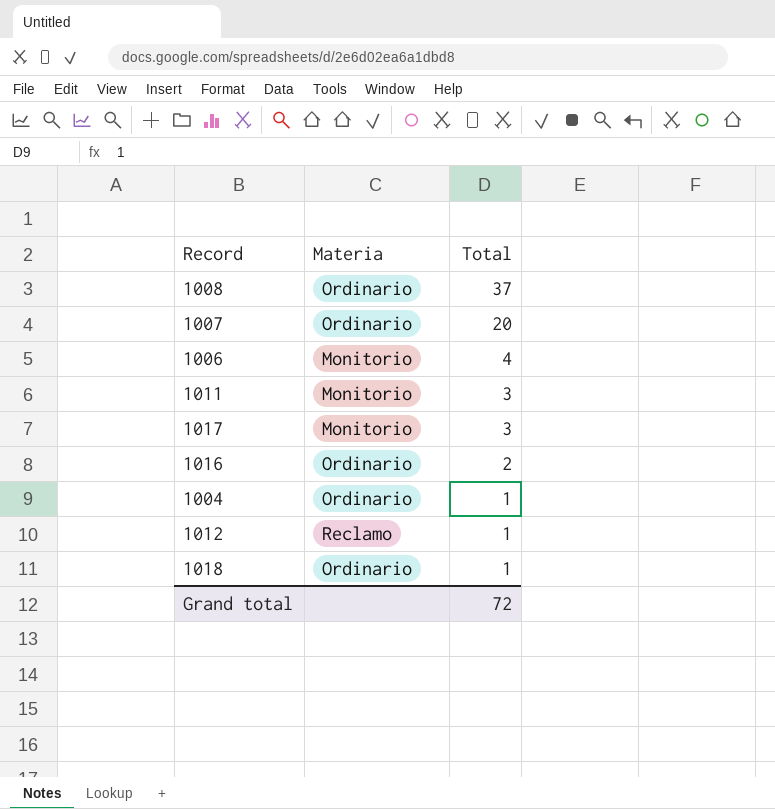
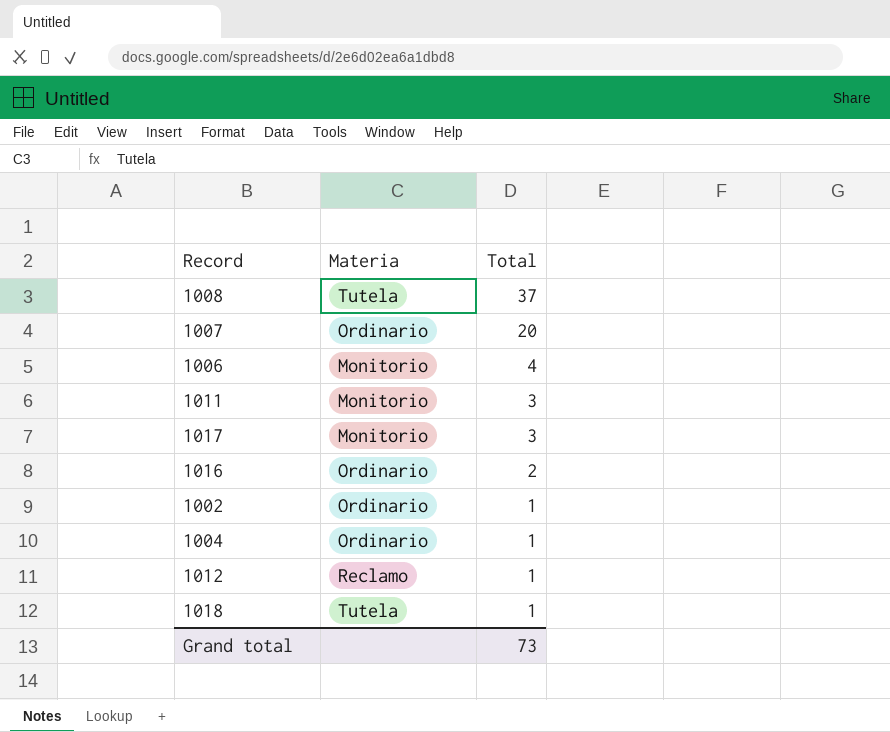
1008 | Materia: Ordinario -> Tutela
row 1002: none -> Ordinario | 1
1018 | Materia: Ordinario -> Tutela
Grand total | Total: 72 -> 73

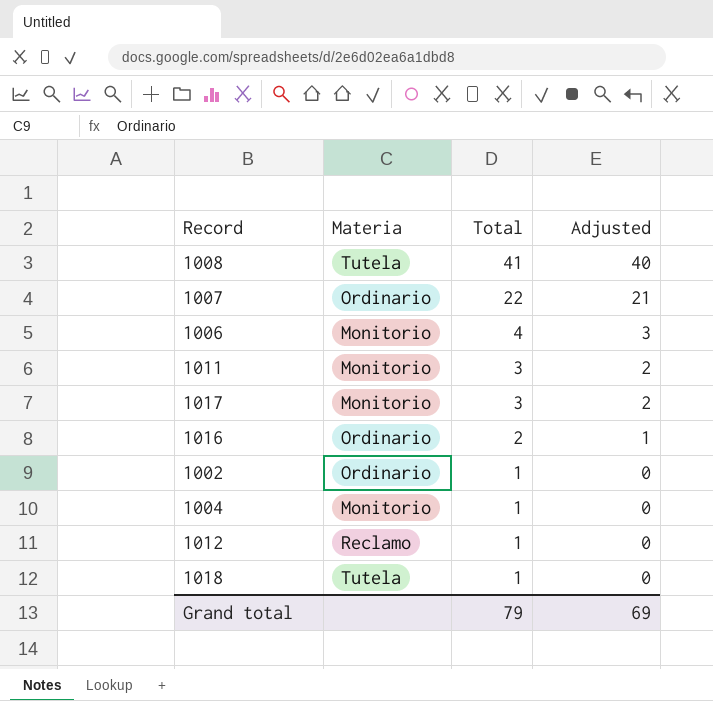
column Adjusted | formula: none -> [Total] - 1
1008 | Total: 37 -> 41
1007 | Total: 20 -> 22
1004 | Materia: Ordinario -> Monitorio
Grand total | Total: 73 -> 79

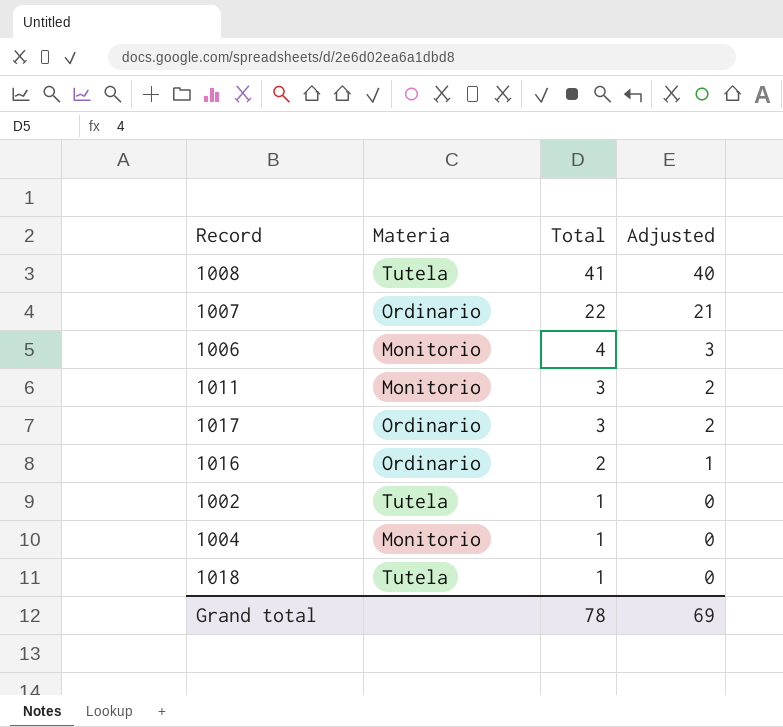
row 1012: Reclamo | 1 | 0 -> none
1017 | Materia: Monitorio -> Ordinario
1002 | Materia: Ordinario -> Tutela
Grand total | Total: 79 -> 78

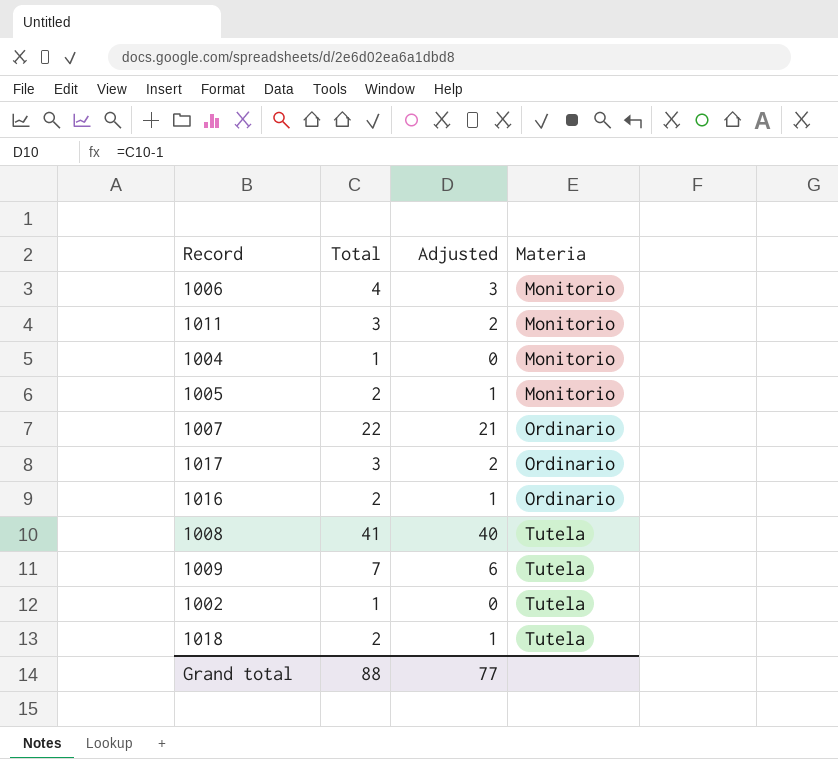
row order: Total descending -> Materia ascending
column Materia | position: 2 -> 4
row 1005: none -> 2 | 1 | Monitorio
row 1009: none -> 7 | 6 | Tutela
1018 | Total: 1 -> 2
1018 | Adjusted: 0 -> 1
Grand total | Total: 78 -> 88
Grand total | Adjusted: 69 -> 77

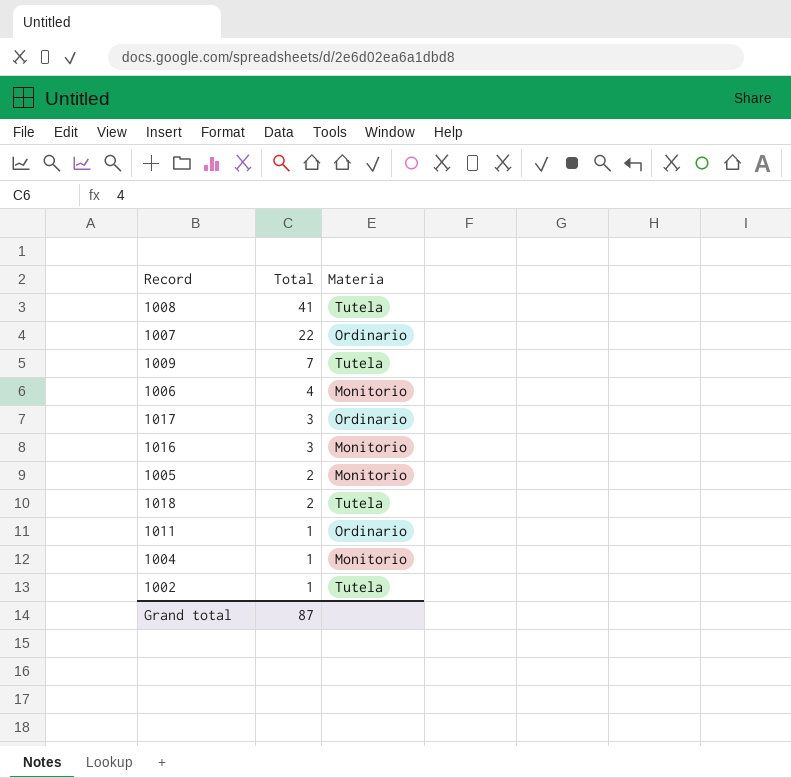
row order: Materia ascending -> Total descending
column Adjusted | formula: [Total] - 1 -> none
1016 | Total: 2 -> 3
1016 | Materia: Ordinario -> Monitorio
1011 | Total: 3 -> 1
1011 | Materia: Monitorio -> Ordinario
Grand total | Total: 88 -> 87

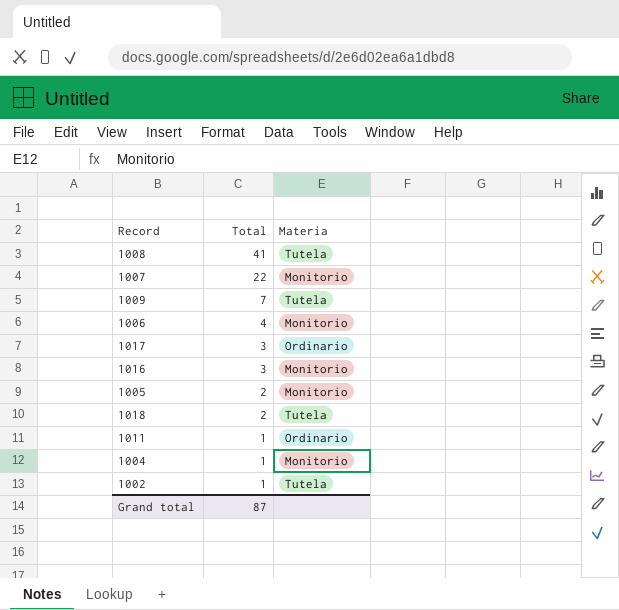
1007 | Materia: Ordinario -> Monitorio

